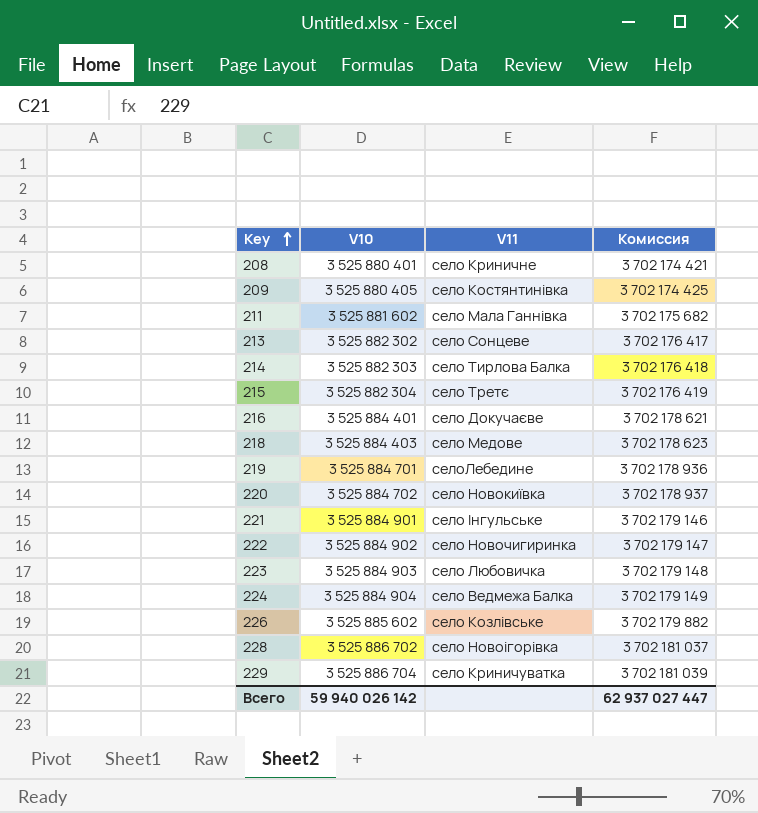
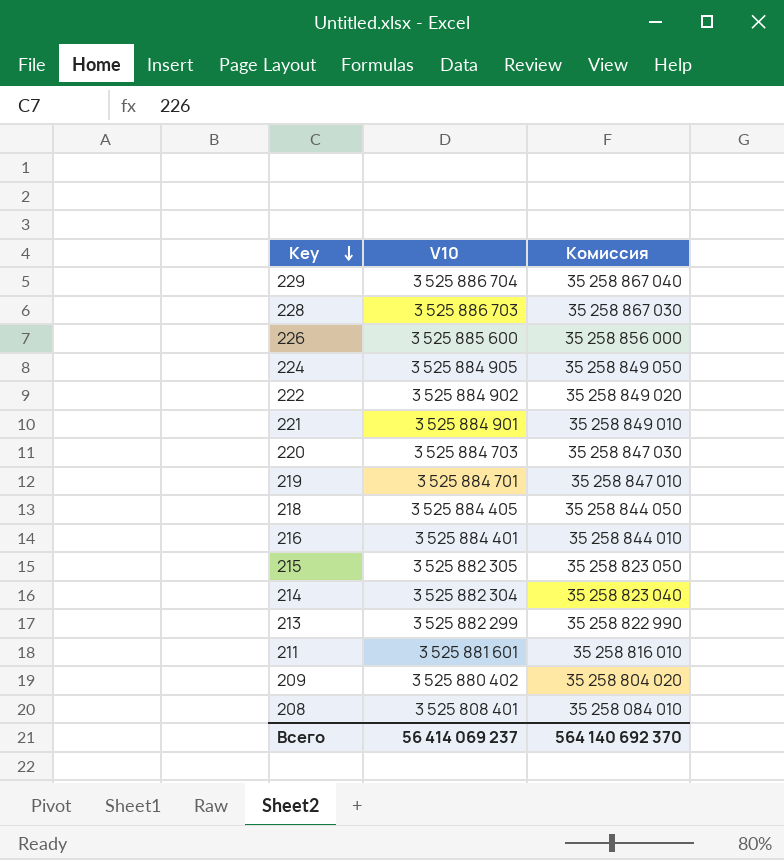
row order: Key ascending -> Key descending
column V11 | position: 3 -> none
column Комиссия | formula: [V10] * 1,05 -> [V10] * 10
row 223: 3 525 884 903 | село Любовичка | 3 702 179 148 -> none
228 | V10: 3 525 886 702 -> 3 525 886 703
226 | V10: 3 525 885 602 -> 3 525 885 600
224 | V10: 3 525 884 904 -> 3 525 884 905
220 | V10: 3 525 884 702 -> 3 525 884 703
218 | V10: 3 525 884 403 -> 3 525 884 405
215 | V10: 3 525 882 304 -> 3 525 882 305
214 | V10: 3 525 882 303 -> 3 525 882 304
213 | V10: 3 525 882 302 -> 3 525 882 299
211 | V10: 3 525 881 602 -> 3 525 881 601
209 | V10: 3 525 880 405 -> 3 525 880 402
208 | V10: 3 525 880 401 -> 3 525 808 401
Всего | V10: 59 940 026 142 -> 56 414 069 237
Всего | Комиссия: 62 937 027 447 -> 564 140 692 370

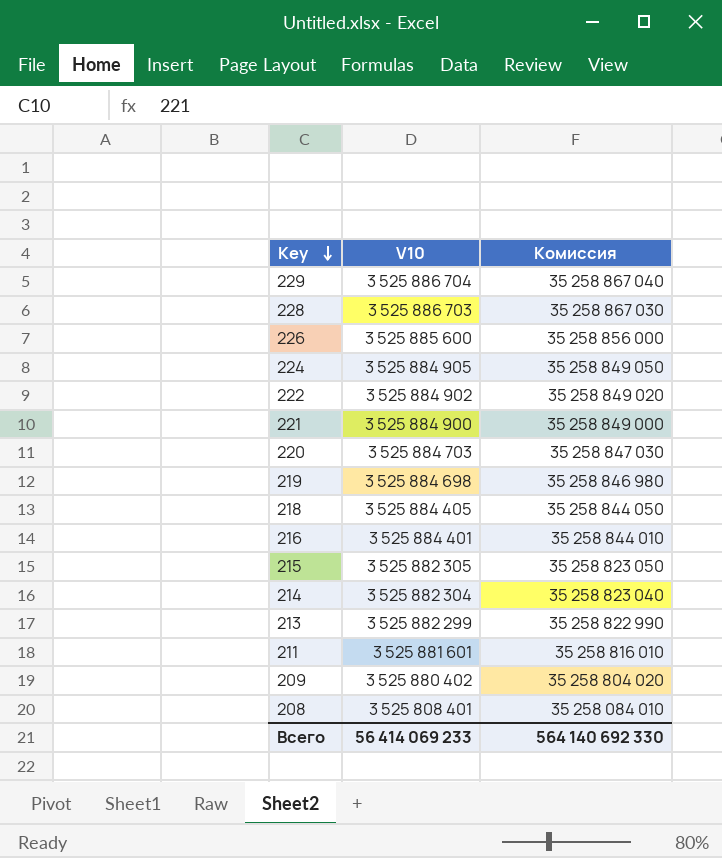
221 | V10: 3 525 884 901 -> 3 525 884 900
221 | Комиссия: 35 258 849 010 -> 35 258 849 000
219 | V10: 3 525 884 701 -> 3 525 884 698
219 | Комиссия: 35 258 847 010 -> 35 258 846 980
Всего | V10: 56 414 069 237 -> 56 414 069 233
Всего | Комиссия: 564 140 692 370 -> 564 140 692 330

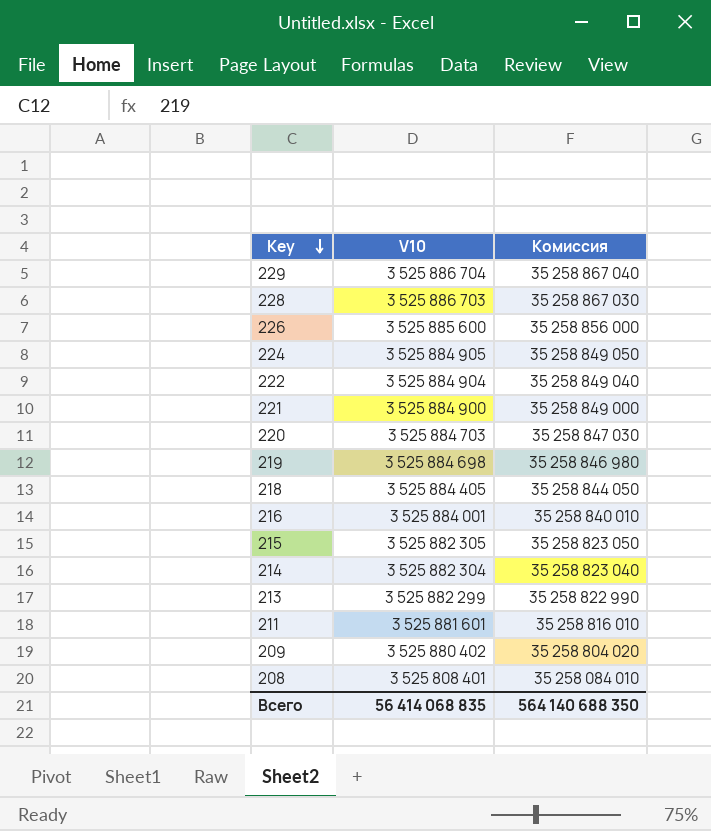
222 | V10: 3 525 884 902 -> 3 525 884 904
222 | Комиссия: 35 258 849 020 -> 35 258 849 040
216 | V10: 3 525 884 401 -> 3 525 884 001
216 | Комиссия: 35 258 844 010 -> 35 258 840 010
Всего | V10: 56 414 069 233 -> 56 414 068 835
Всего | Комиссия: 564 140 692 330 -> 564 140 688 350

